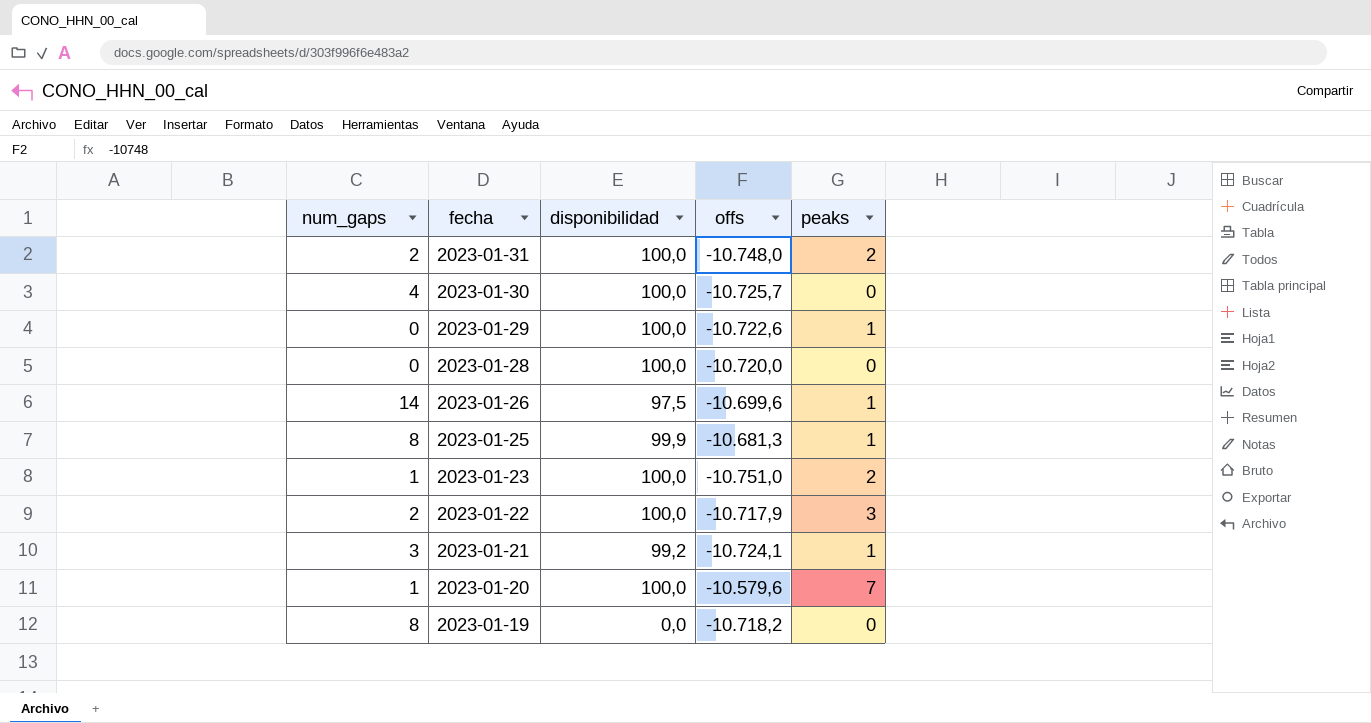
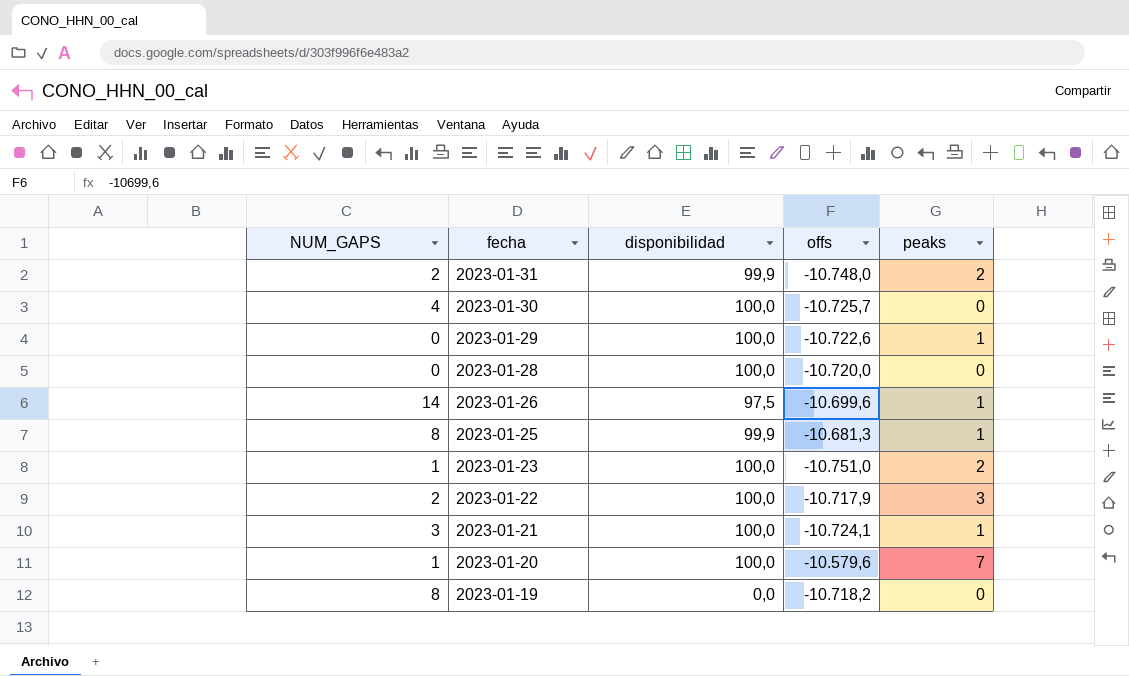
column name: num_gaps -> NUM_GAPS
2023-01-31 | disponibilidad: 100,0 -> 99,9
2023-01-21 | disponibilidad: 99,2 -> 100,0

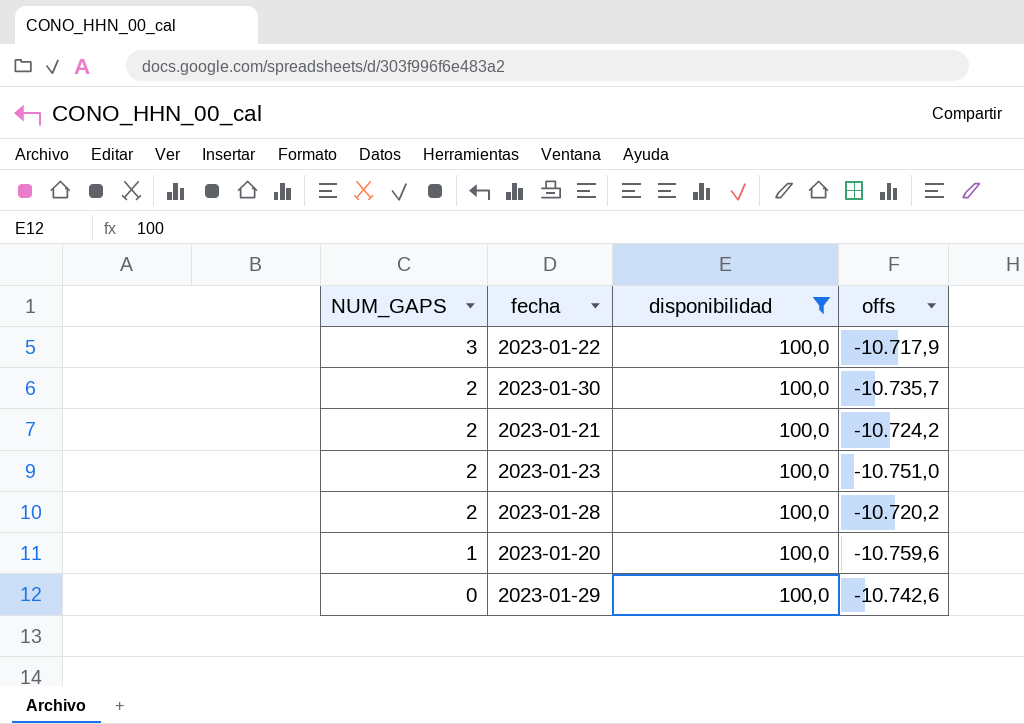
filter: none -> disponibilidad = 100,0
row order: fecha descending -> NUM_GAPS descending
column peaks | position: 5 -> none
2023-01-22 | NUM_GAPS: 2 -> 3
2023-01-30 | NUM_GAPS: 4 -> 2
2023-01-30 | offs: -10.725,7 -> -10.735,7
2023-01-21 | NUM_GAPS: 3 -> 2
2023-01-21 | offs: -10.724,1 -> -10.724,2
2023-01-23 | NUM_GAPS: 1 -> 2
2023-01-28 | NUM_GAPS: 0 -> 2
2023-01-28 | offs: -10.720,0 -> -10.720,2
2023-01-20 | offs: -10.579,6 -> -10.759,6
2023-01-29 | offs: -10.722,6 -> -10.742,6

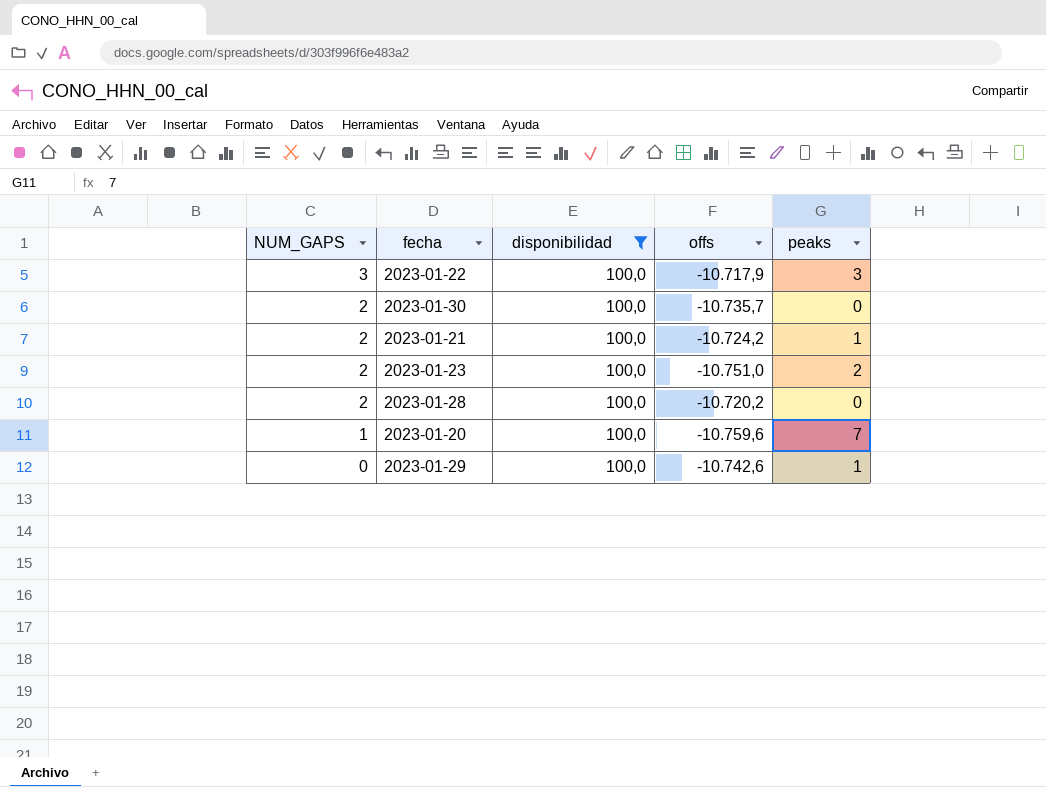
column peaks | position: none -> 5

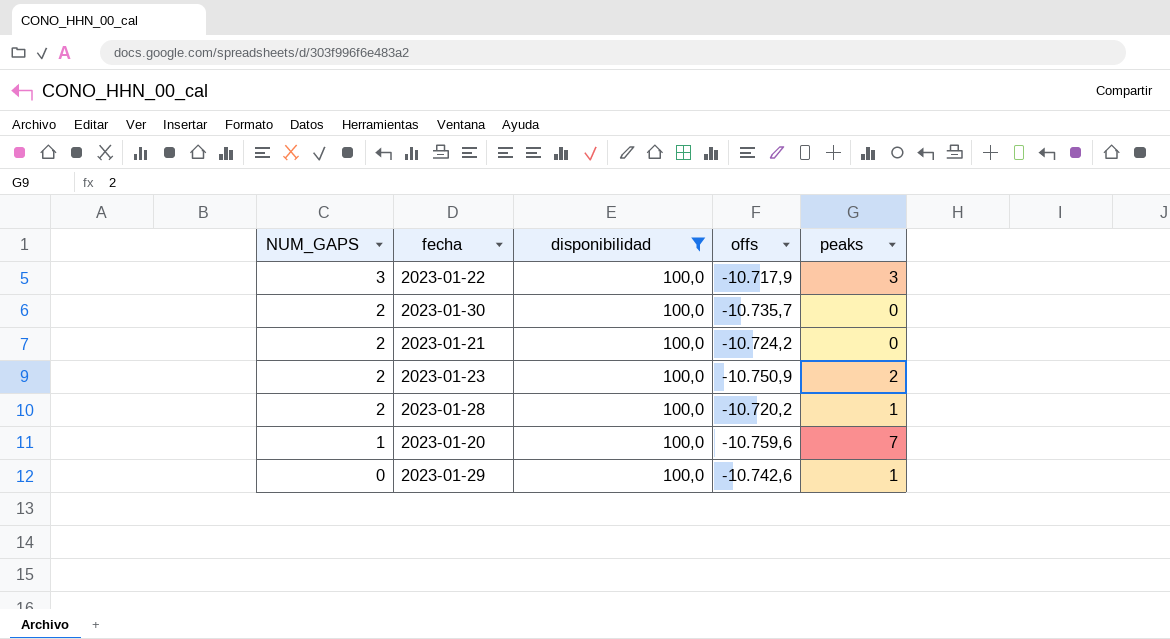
2023-01-21 | peaks: 1 -> 0
2023-01-23 | offs: -10.751,0 -> -10.750,9
2023-01-28 | peaks: 0 -> 1

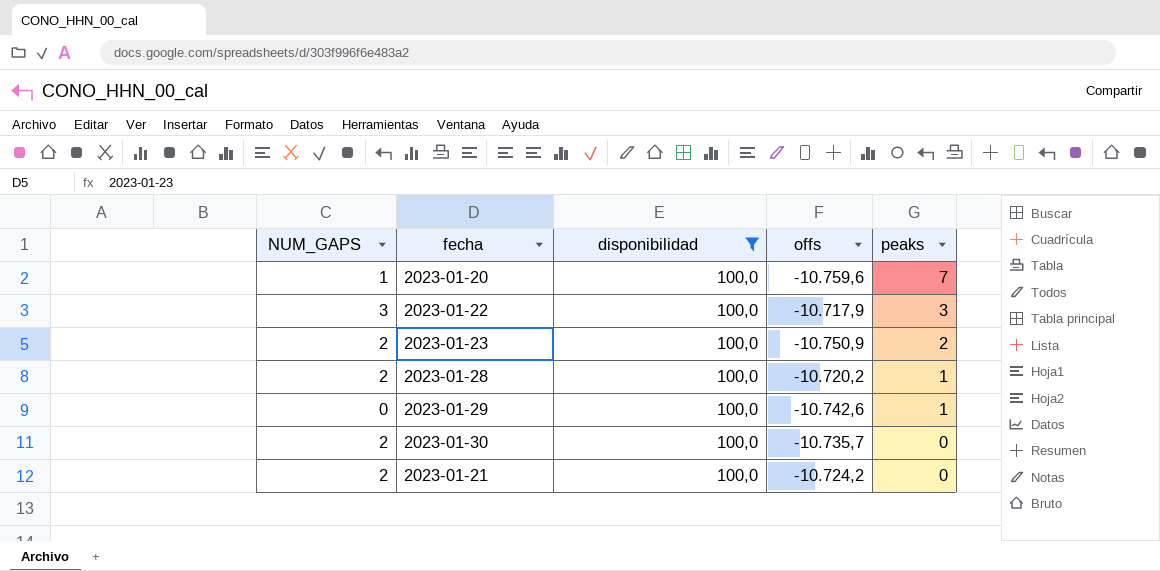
row order: NUM_GAPS descending -> peaks descending

